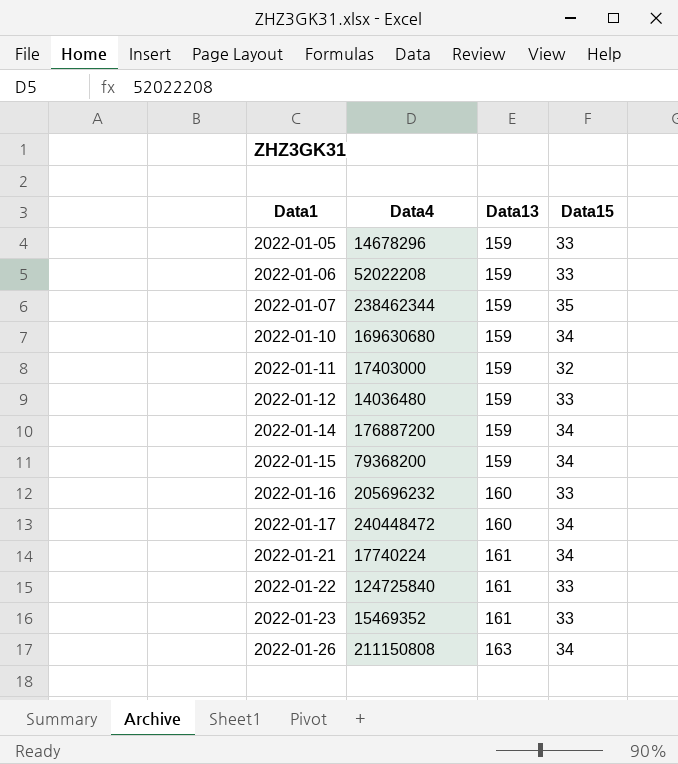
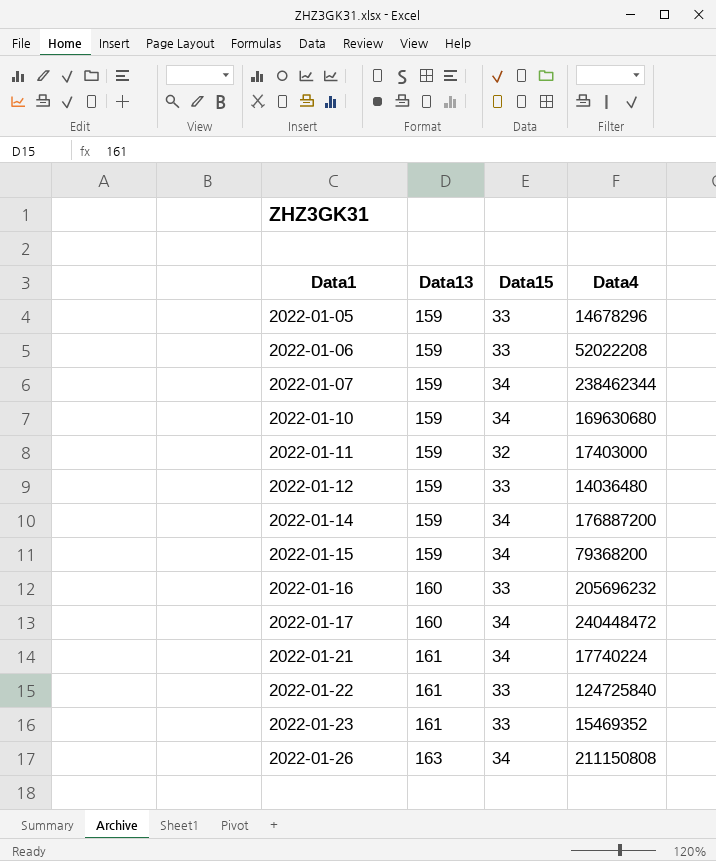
column Data4 | position: 2 -> 4
2022-01-07 | Data15: 35 -> 34

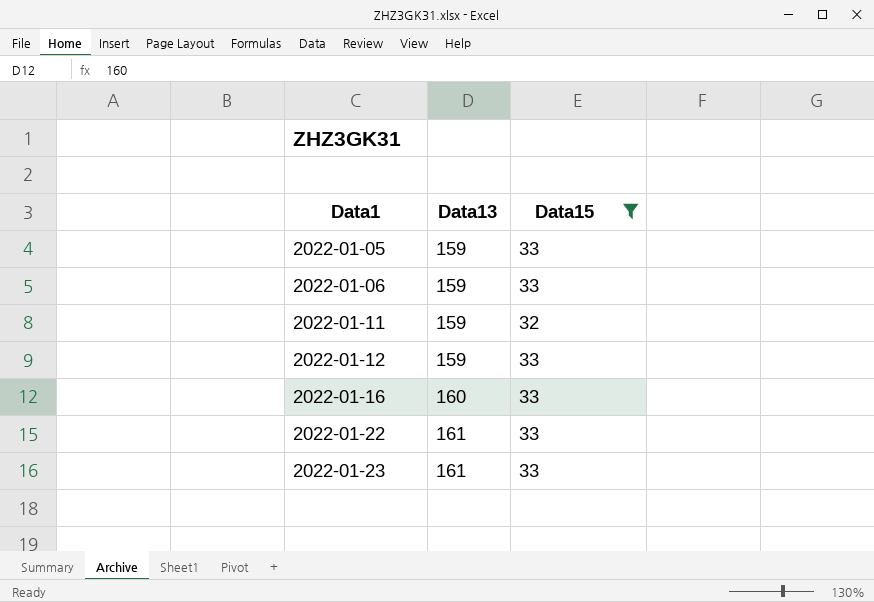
filter: none -> Data15 != 34
column Data4 | position: 4 -> none

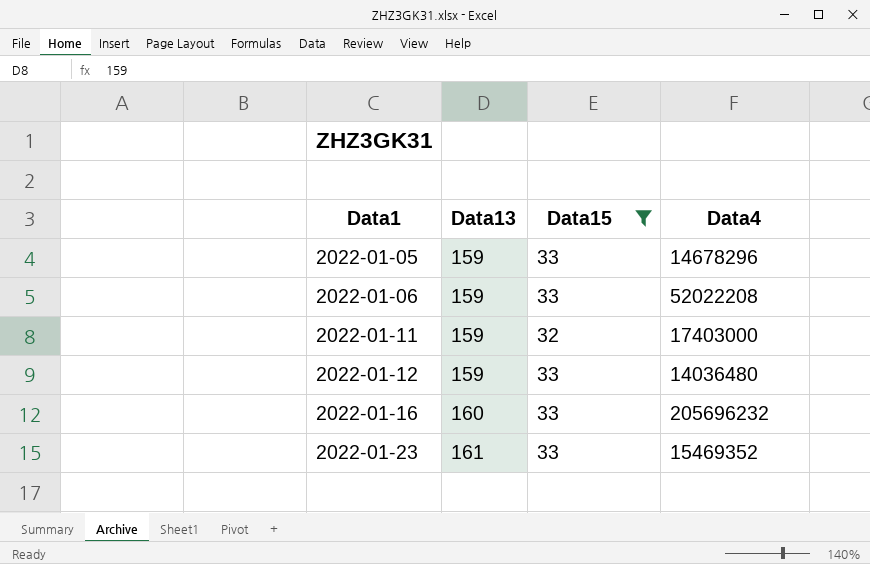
column Data4 | position: none -> 4
row 2022-01-22: 161 | 33 -> none

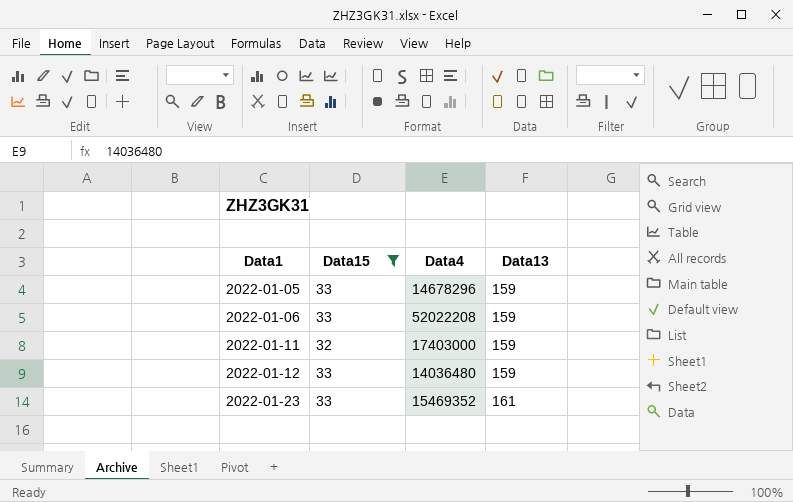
column Data13 | position: 2 -> 4
row 2022-01-16: 160 | 33 | 205696232 -> none

